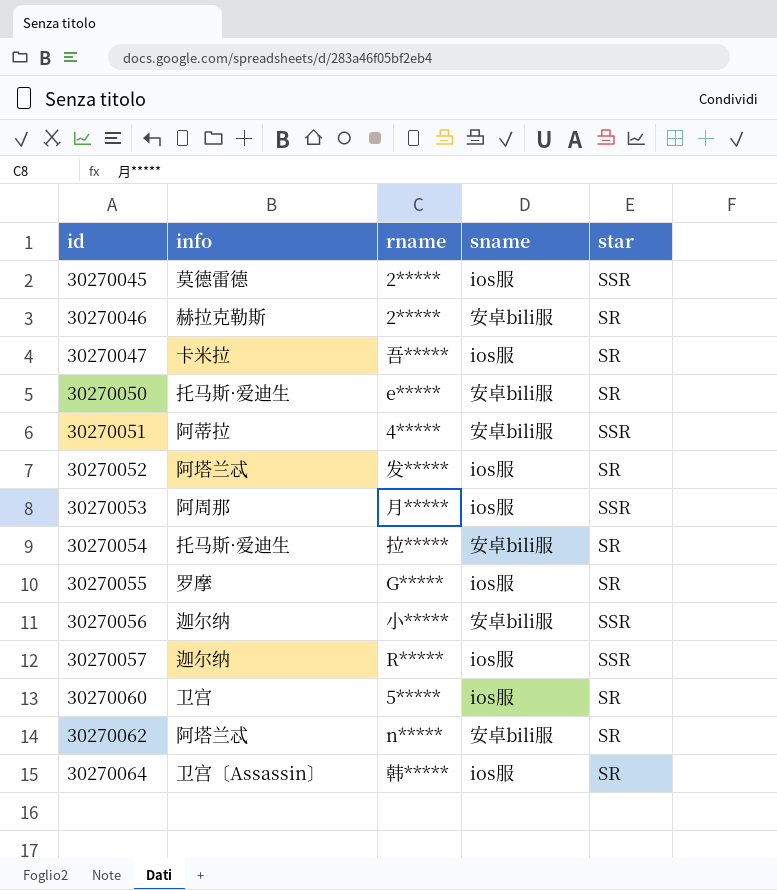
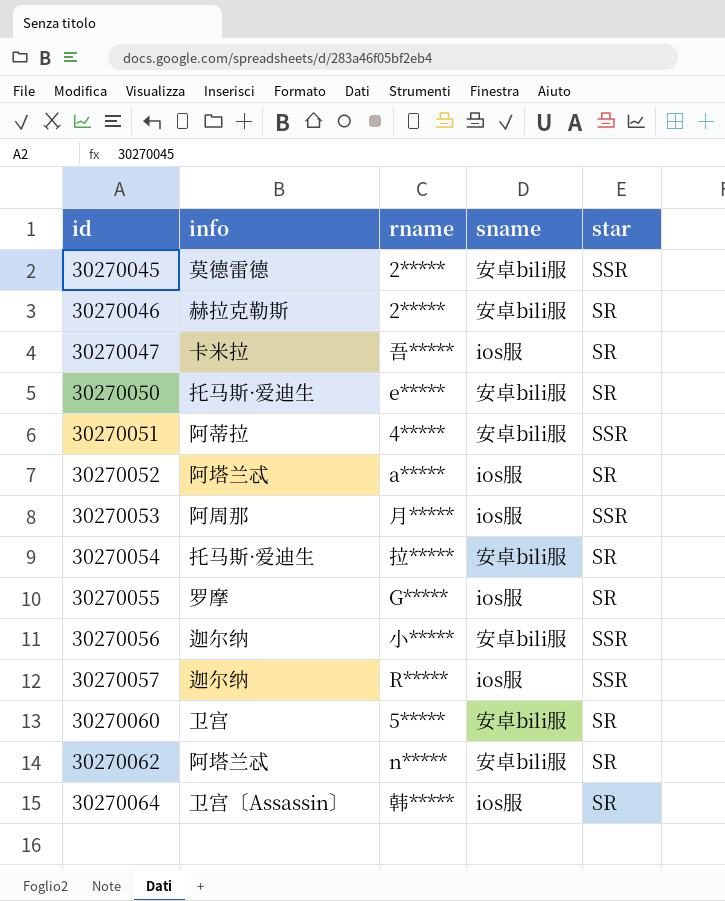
30270045 | sname: ios服 -> 安卓bili服
30270052 | rname: 发***** -> a*****
30270060 | sname: ios服 -> 安卓bili服

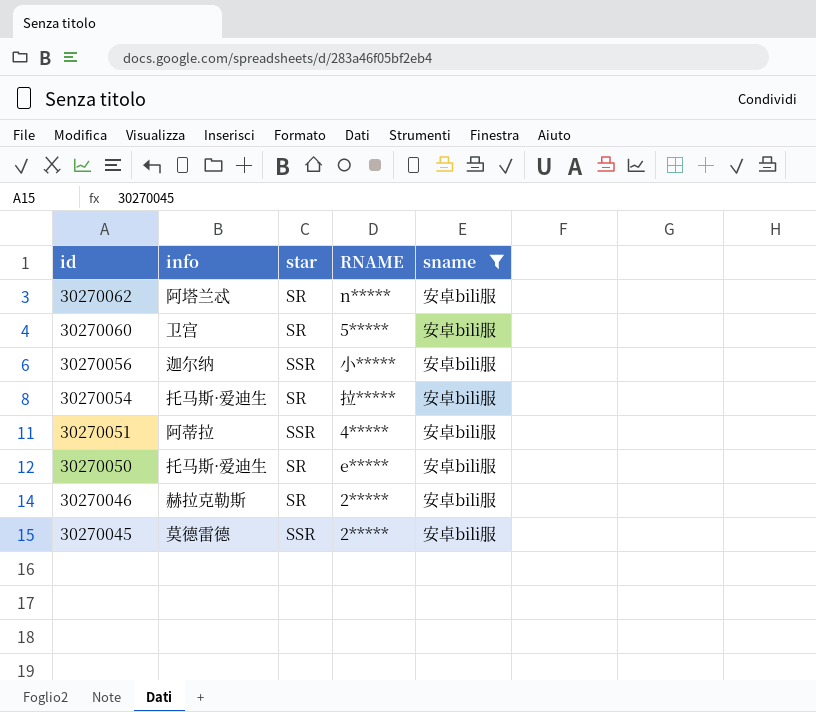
filter: none -> sname = 安卓bili服
row order: id ascending -> id descending
column star | position: 5 -> 3
column name: rname -> RNAME

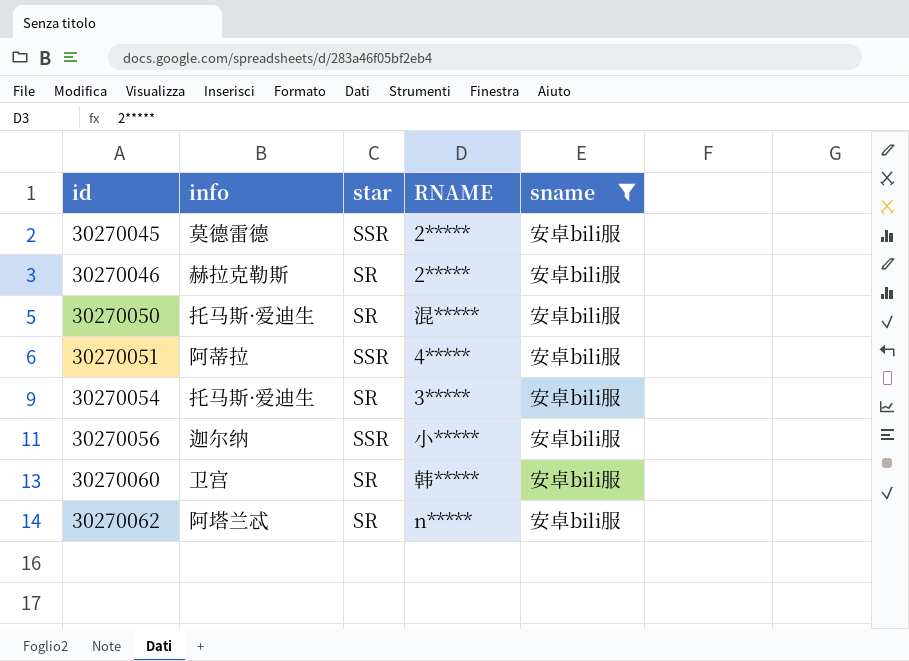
row order: id descending -> id ascending
30270050 | RNAME: e***** -> 混*****
30270054 | RNAME: 拉***** -> 3*****
30270060 | RNAME: 5***** -> 韩*****

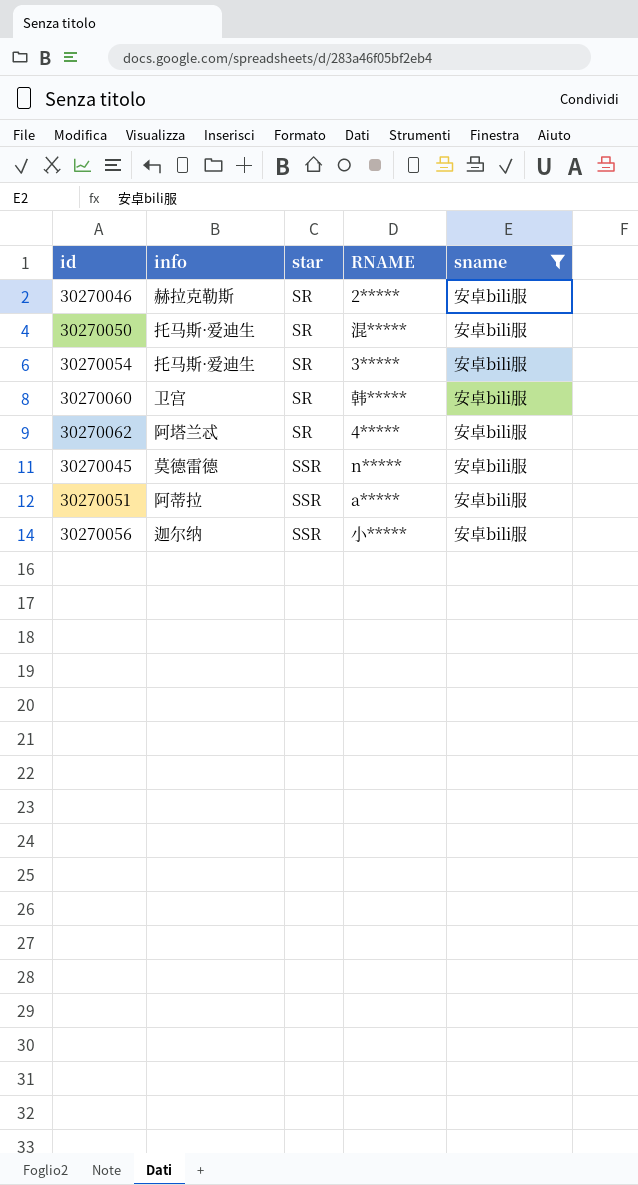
row order: id ascending -> star ascending
30270062 | RNAME: n***** -> 4*****
30270045 | RNAME: 2***** -> n*****
30270051 | RNAME: 4***** -> a*****

